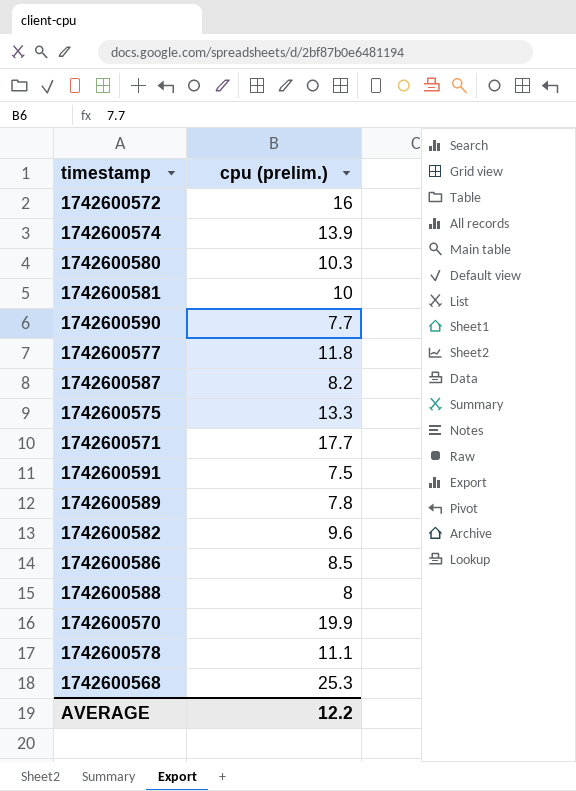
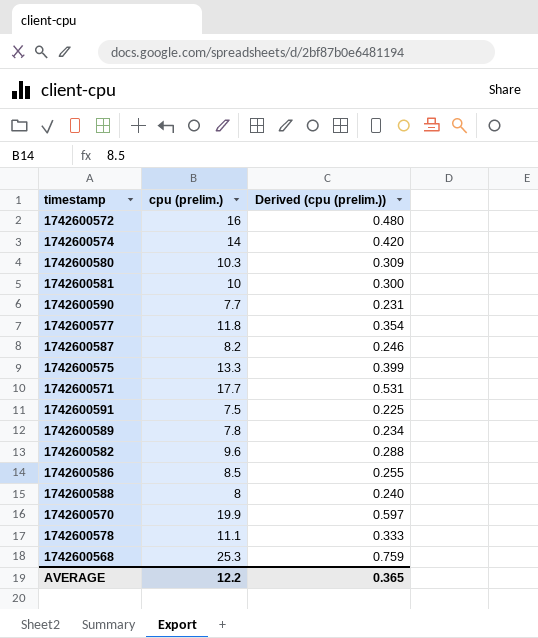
column Derived (cpu (prelim.)) | formula: none -> [cpu (prelim.)] * 0.03
1742600574 | cpu (prelim.): 13.9 -> 14

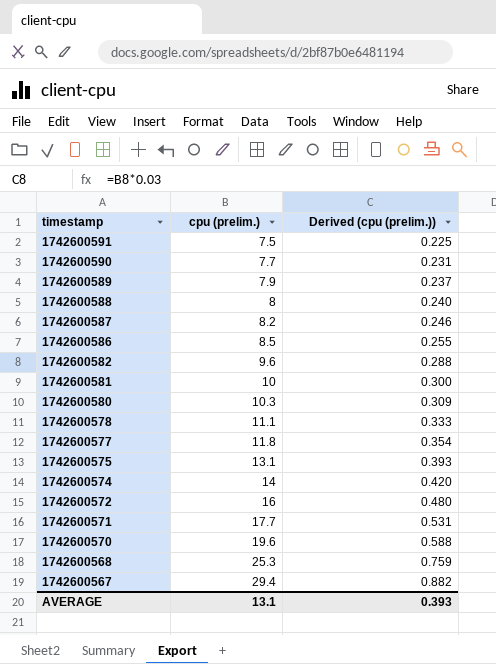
row order: none -> timestamp descending
1742600589 | cpu (prelim.): 7.8 -> 7.9
1742600589 | Derived (cpu (prelim.)): 0.234 -> 0.237
1742600575 | cpu (prelim.): 13.3 -> 13.1
1742600575 | Derived (cpu (prelim.)): 0.399 -> 0.393
1742600570 | cpu (prelim.): 19.9 -> 19.6
1742600570 | Derived (cpu (prelim.)): 0.597 -> 0.588
row 1742600567: none -> 29.4 | 0.882
AVERAGE | cpu (prelim.): 12.2 -> 13.1
AVERAGE | Derived (cpu (prelim.)): 0.365 -> 0.393

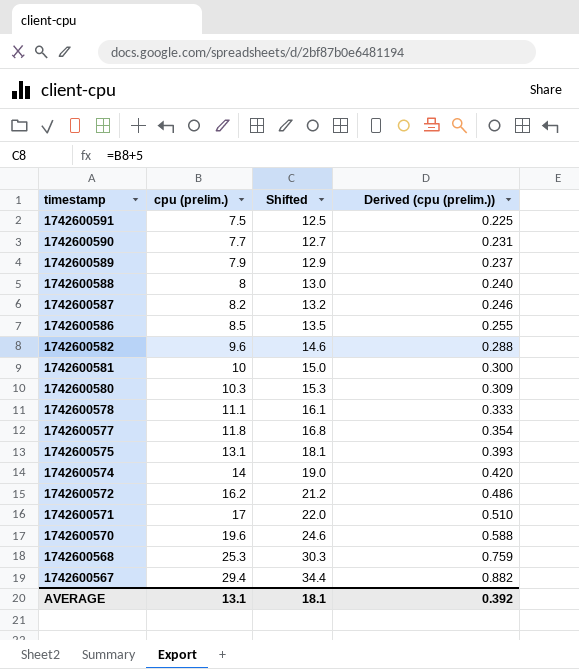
column Shifted | formula: none -> [cpu (prelim.)] + 5
1742600572 | cpu (prelim.): 16 -> 16.2
1742600572 | Derived (cpu (prelim.)): 0.480 -> 0.486
1742600571 | cpu (prelim.): 17.7 -> 17
1742600571 | Derived (cpu (prelim.)): 0.531 -> 0.510
AVERAGE | Derived (cpu (prelim.)): 0.393 -> 0.392

